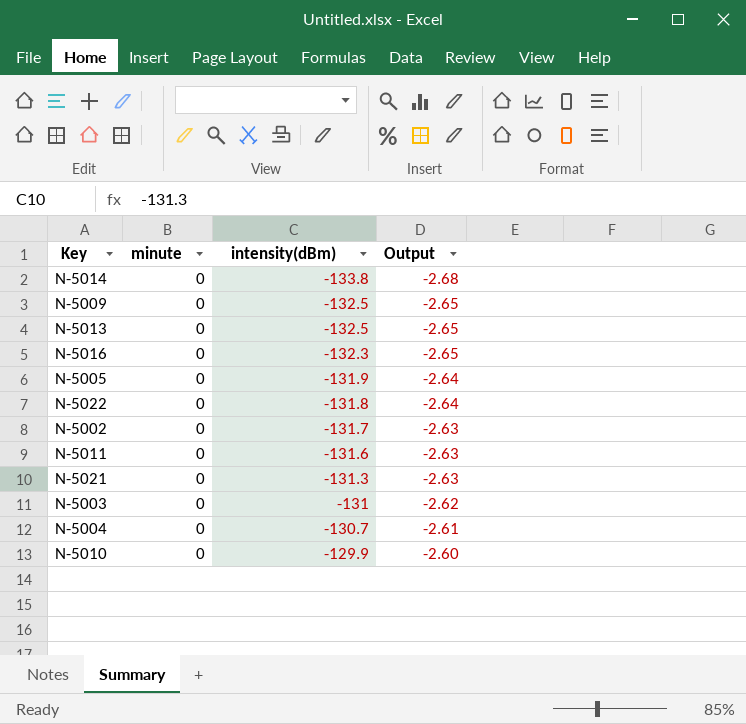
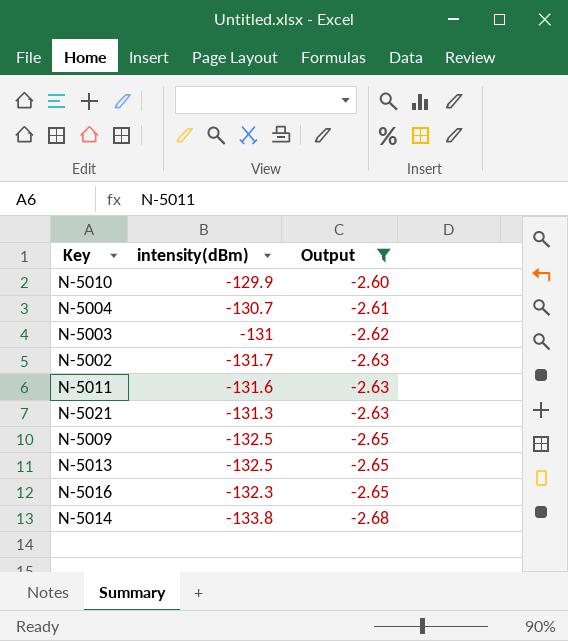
filter: none -> Output != -2.64
row order: intensity(dBm) ascending -> Output descending
column minute | position: 2 -> none

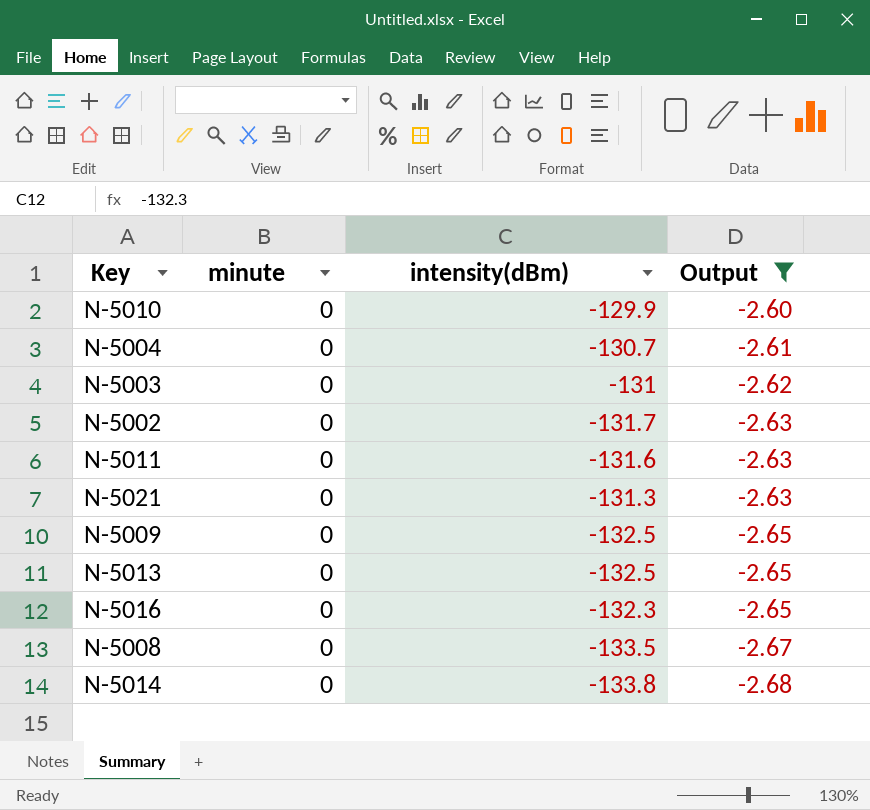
column minute | position: none -> 2
row N-5008: none -> 0 | -133.5 | -2.67

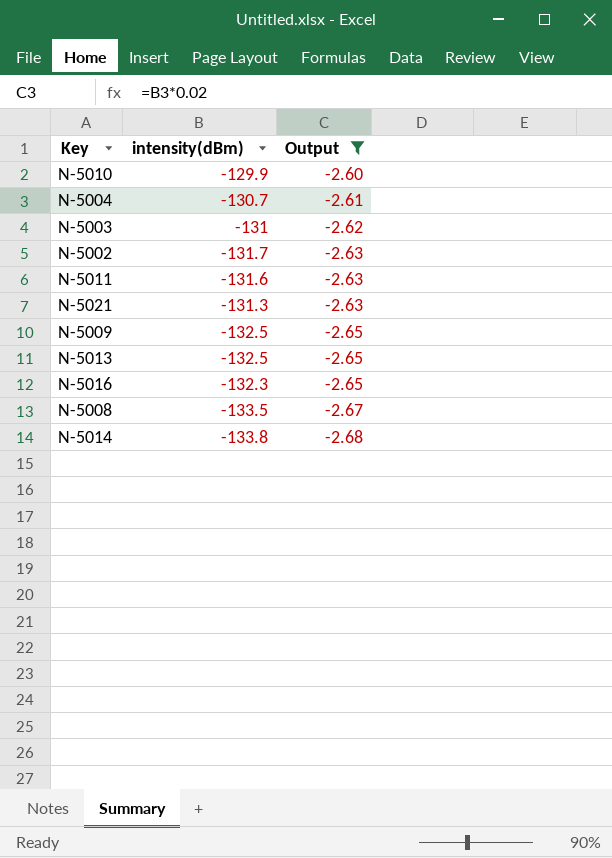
column minute | position: 2 -> none

